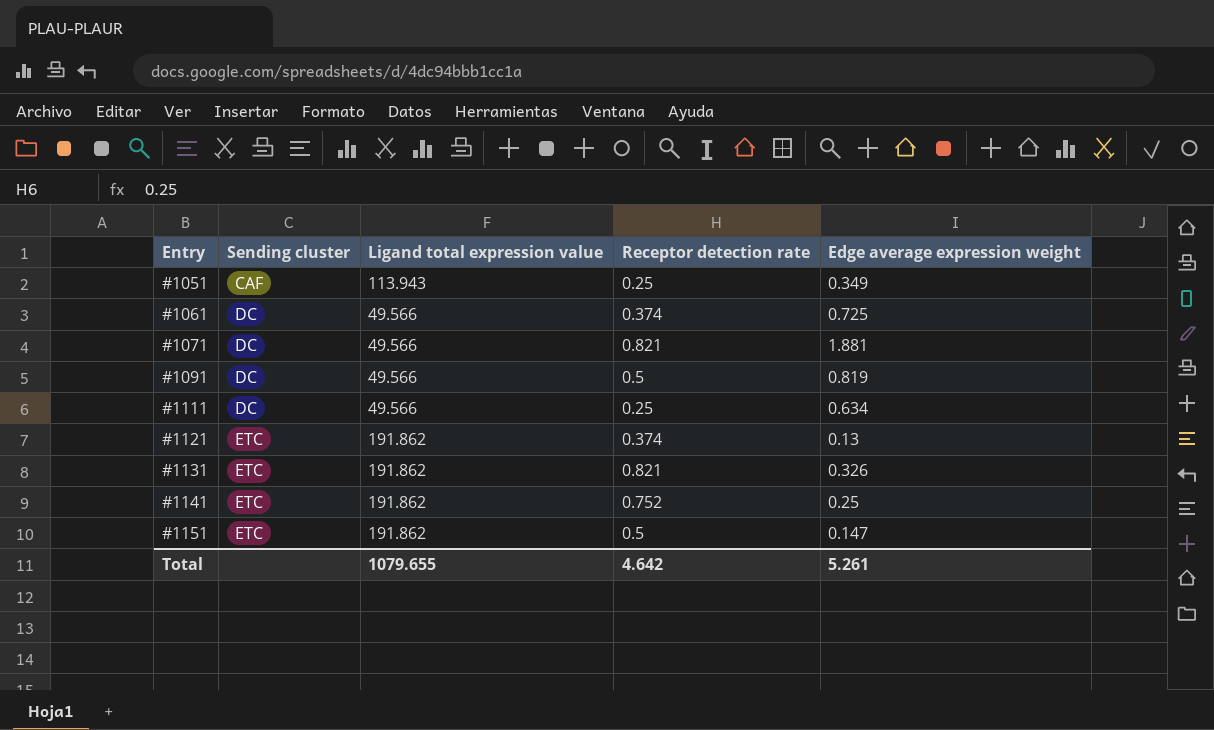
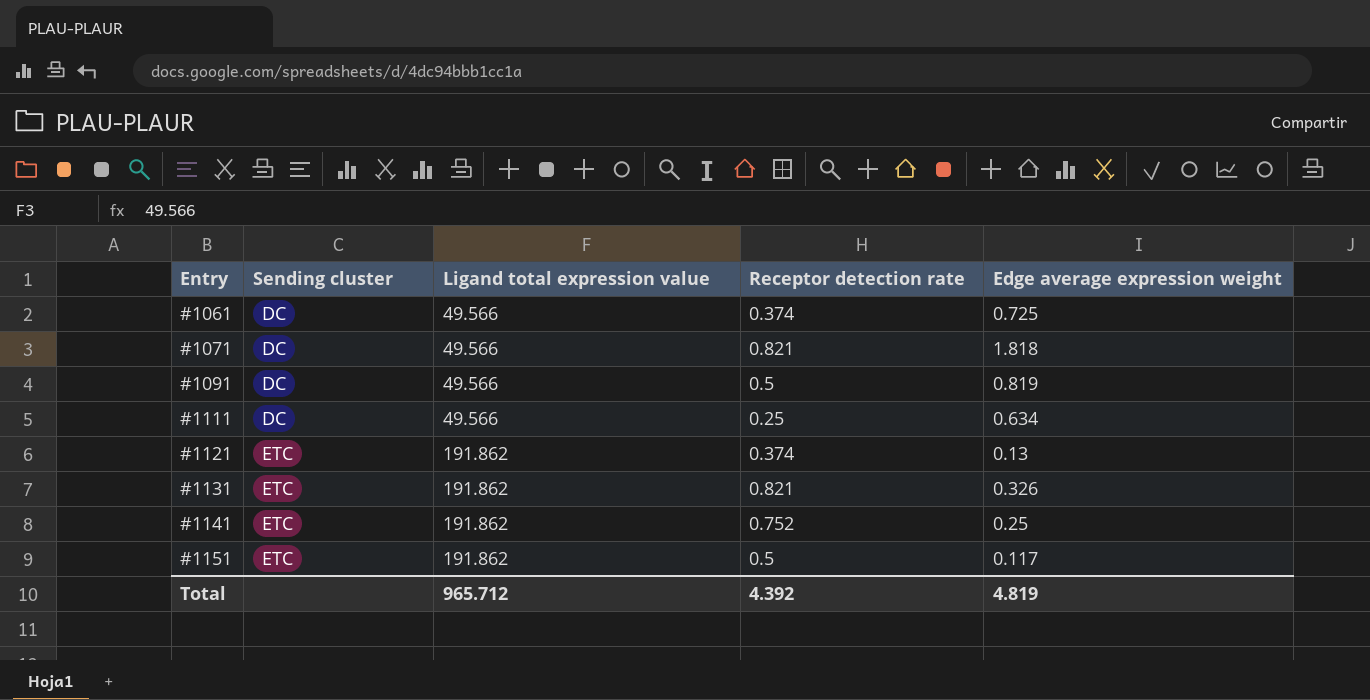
row #1051: CAF | 113.943 | 0.25 | 0.349 -> none
#1071 | Edge average expression weight: 1.881 -> 1.818
#1151 | Edge average expression weight: 0.147 -> 0.117
Total | Ligand total expression value: 1079.655 -> 965.712
Total | Receptor detection rate: 4.642 -> 4.392
Total | Edge average expression weight: 5.261 -> 4.819

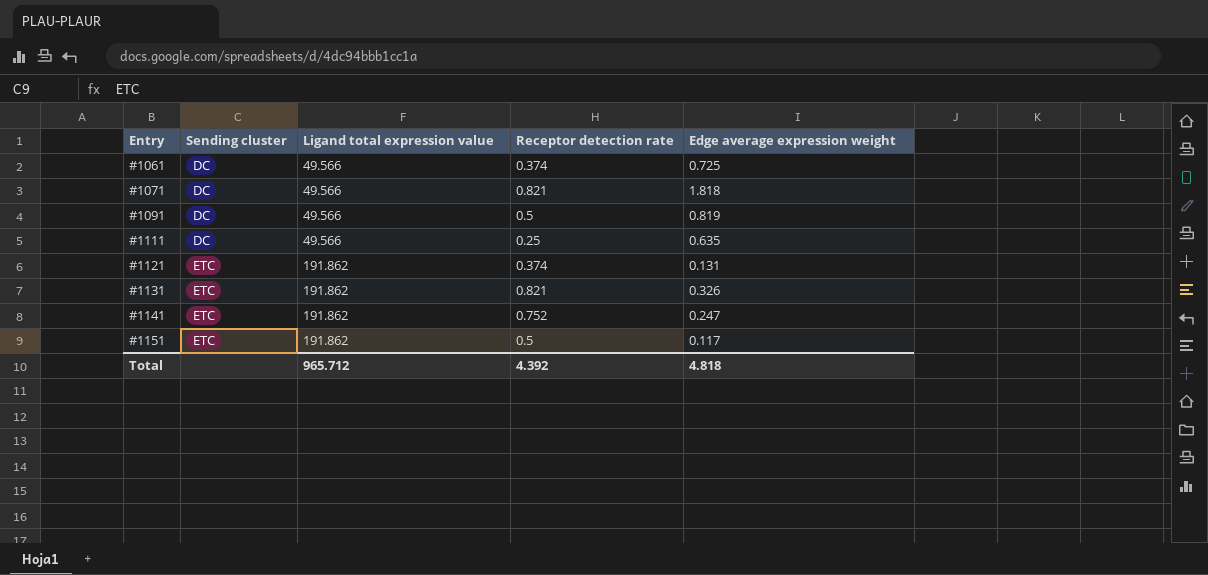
#1111 | Edge average expression weight: 0.634 -> 0.635
#1121 | Edge average expression weight: 0.13 -> 0.131
#1141 | Edge average expression weight: 0.25 -> 0.247
Total | Edge average expression weight: 4.819 -> 4.818

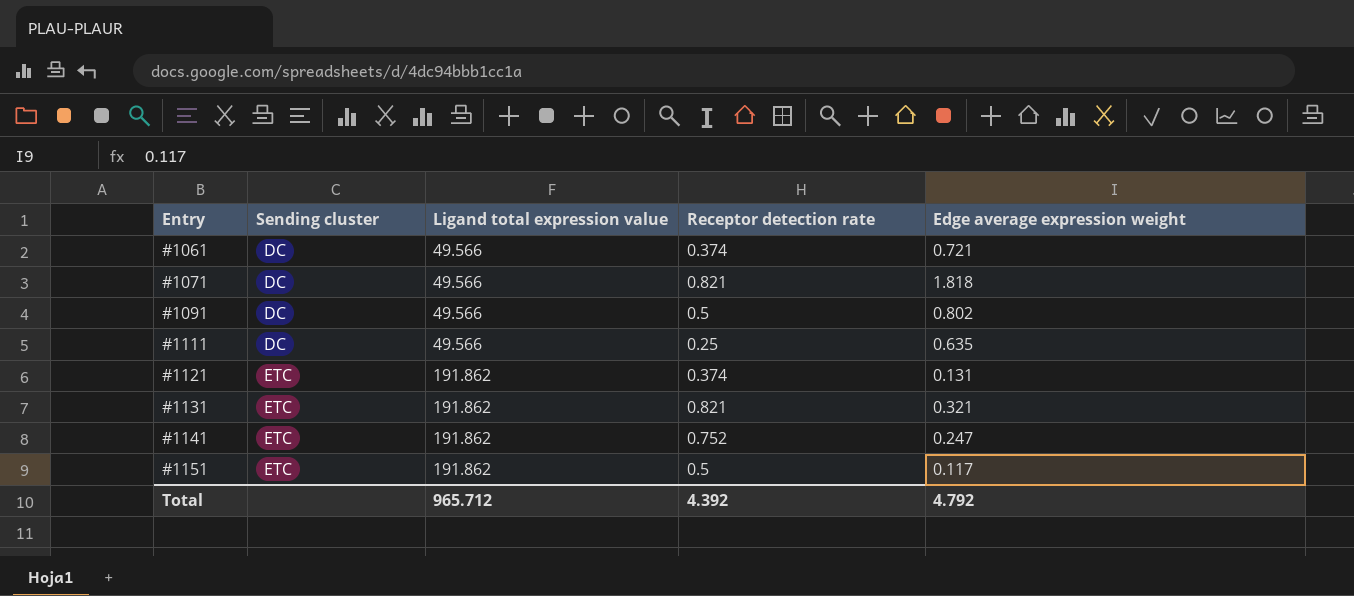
#1061 | Edge average expression weight: 0.725 -> 0.721
#1091 | Edge average expression weight: 0.819 -> 0.802
#1131 | Edge average expression weight: 0.326 -> 0.321
Total | Edge average expression weight: 4.818 -> 4.792

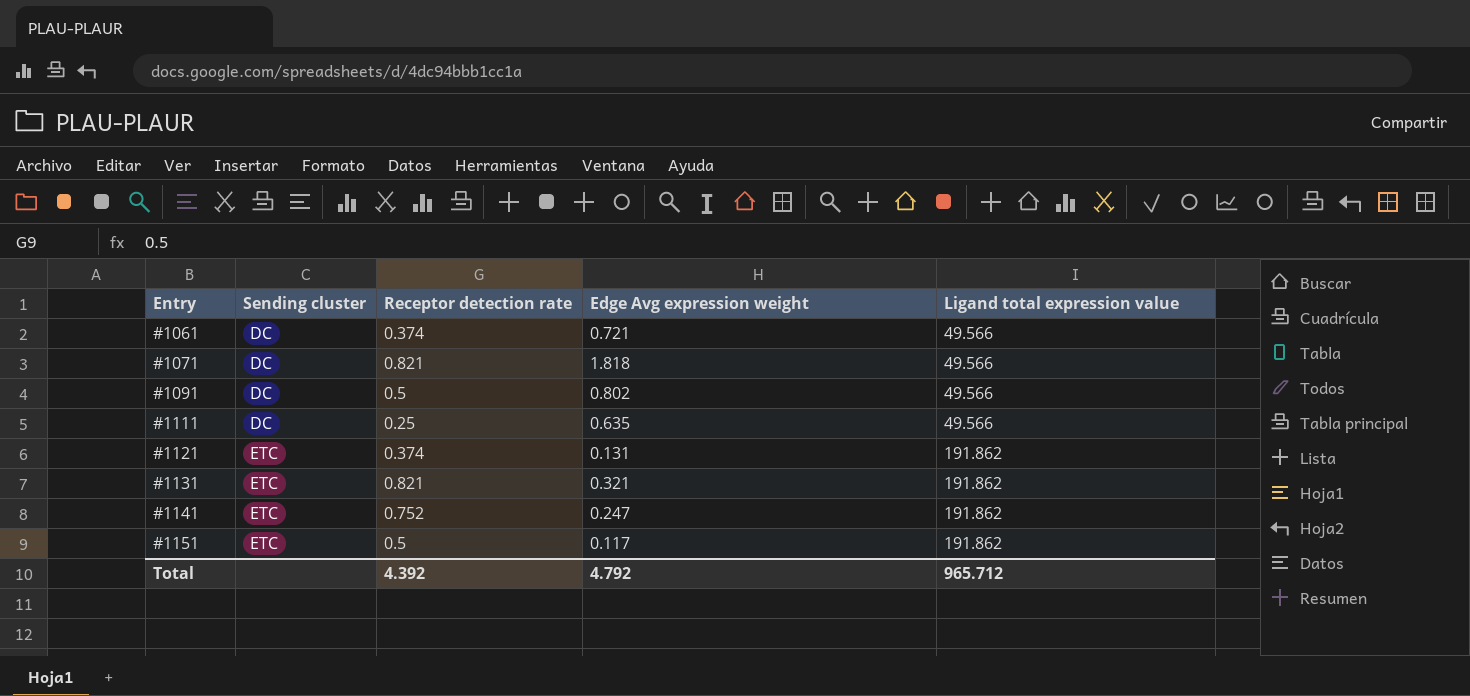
column name: Edge average expression weight -> Edge Avg expression weight
column Ligand total expression value | position: 3 -> 5

